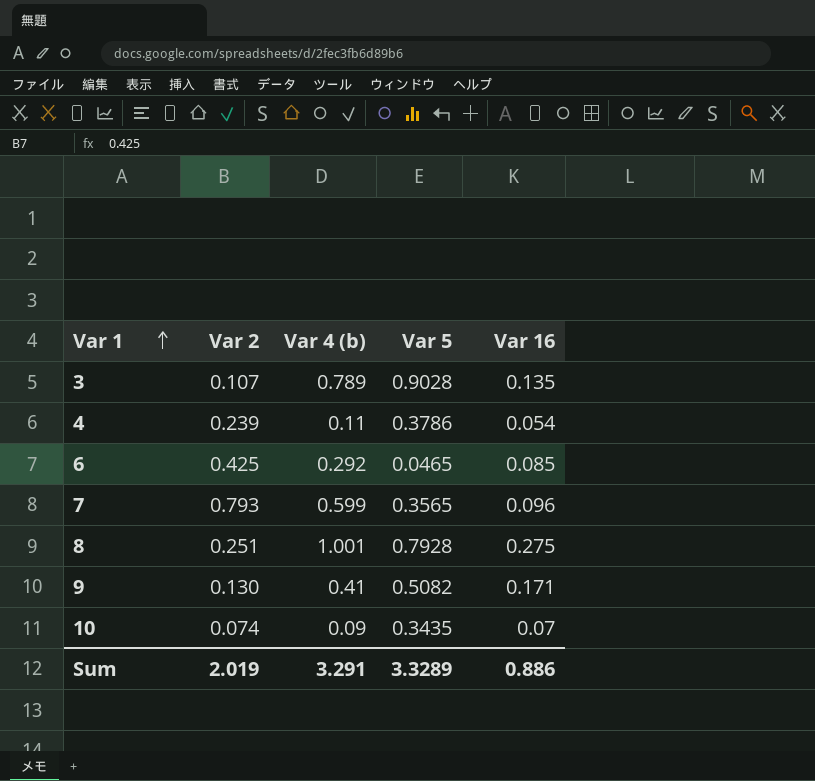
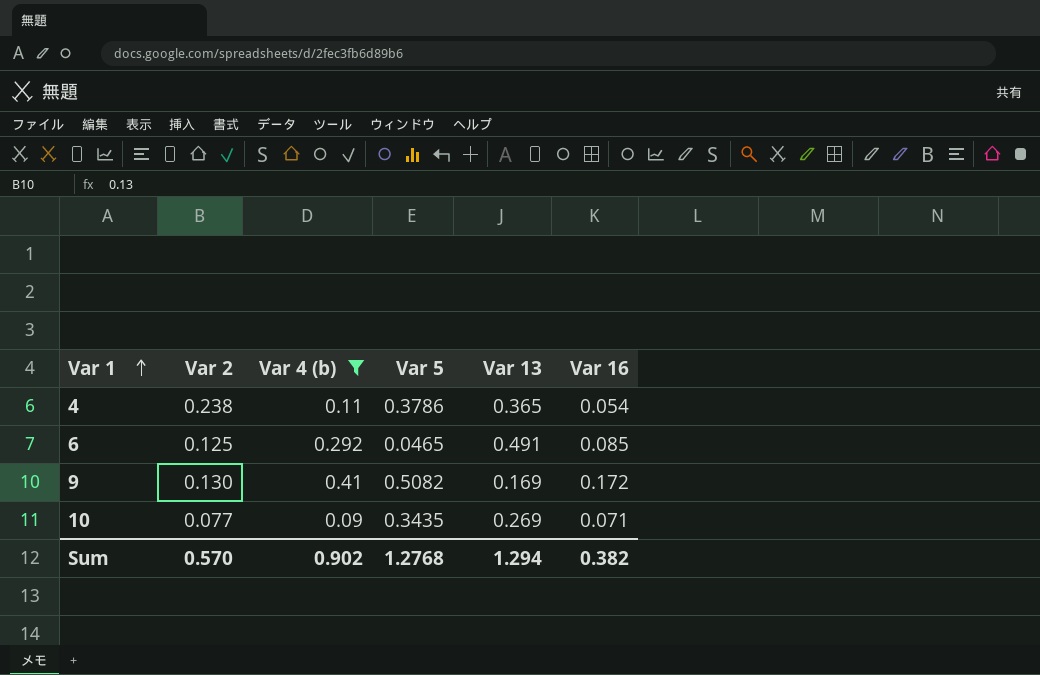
filter: none -> Var 4 (b) <= 0.41
column Var 13 | position: none -> 5
4 | Var 2: 0.239 -> 0.238
6 | Var 2: 0.425 -> 0.125
9 | Var 16: 0.171 -> 0.172
10 | Var 2: 0.074 -> 0.077
10 | Var 16: 0.07 -> 0.071
Sum | Var 2: 2.019 -> 0.570
Sum | Var 4 (b): 3.291 -> 0.902
Sum | Var 5: 3.3289 -> 1.2768
Sum | Var 16: 0.886 -> 0.382

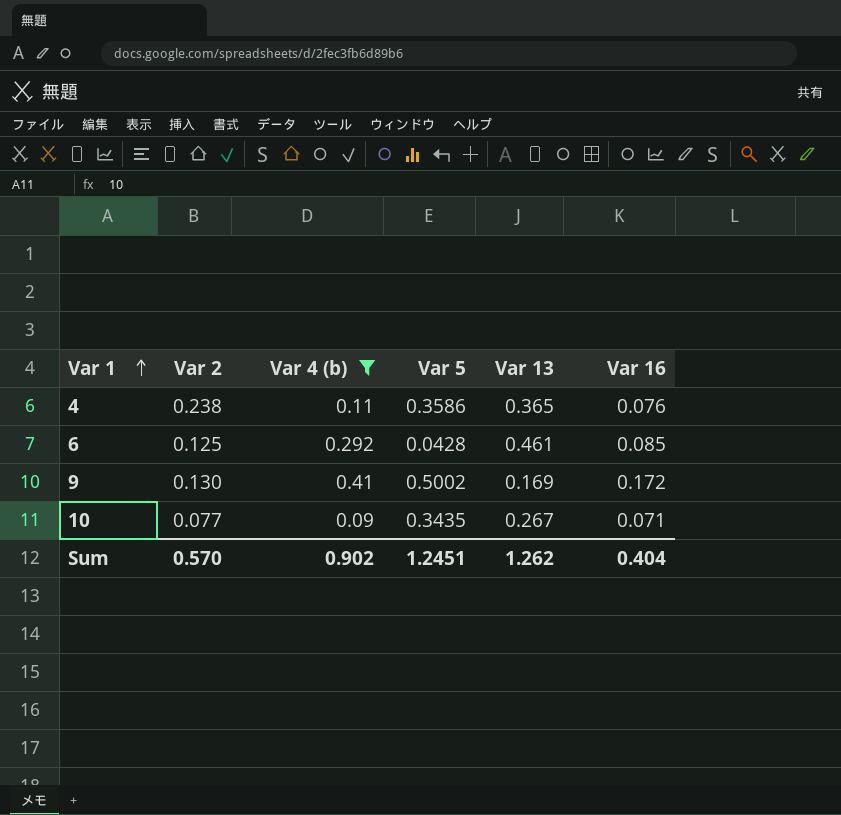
4 | Var 5: 0.3786 -> 0.3586
4 | Var 16: 0.054 -> 0.076
6 | Var 5: 0.0465 -> 0.0428
6 | Var 13: 0.491 -> 0.461
9 | Var 5: 0.5082 -> 0.5002
10 | Var 13: 0.269 -> 0.267
Sum | Var 5: 1.2768 -> 1.2451
Sum | Var 13: 1.294 -> 1.262
Sum | Var 16: 0.382 -> 0.404

